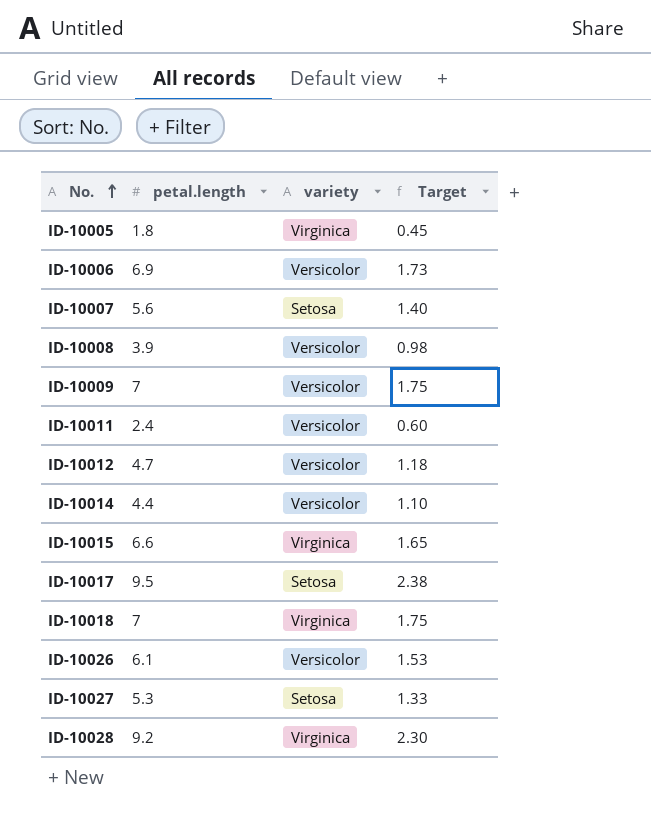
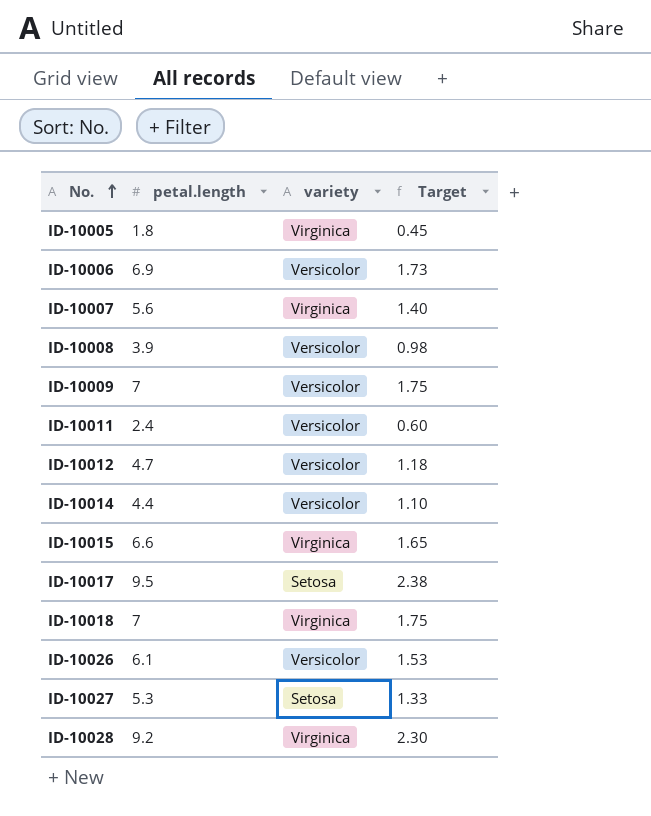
ID-10007 | variety: Setosa -> Virginica

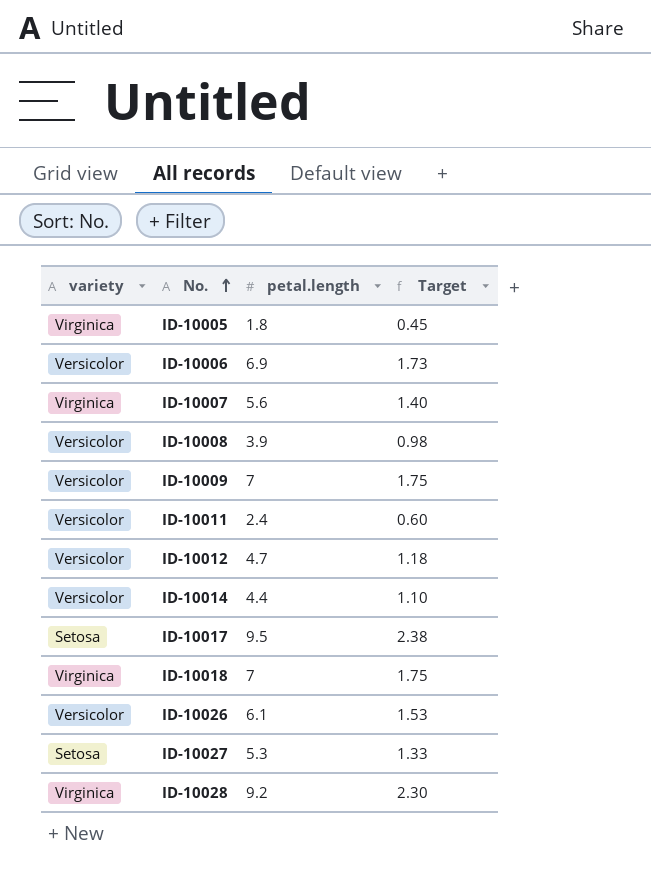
column variety | position: 3 -> 1
row ID-10015: 6.6 | Virginica | 1.65 -> none

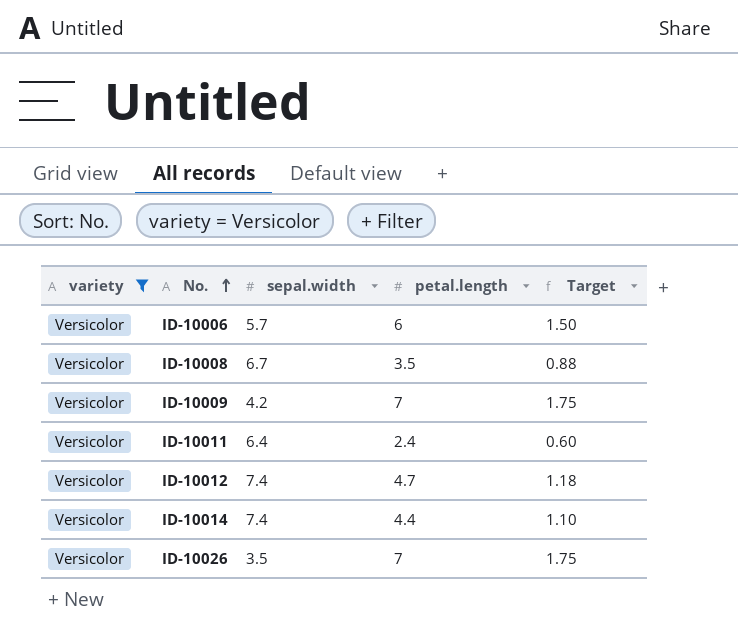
filter: none -> variety = Versicolor
column sepal.width | position: none -> 3
ID-10006 | petal.length: 6.9 -> 6
ID-10006 | Target: 1.73 -> 1.50
ID-10008 | petal.length: 3.9 -> 3.5
ID-10008 | Target: 0.98 -> 0.88
ID-10026 | petal.length: 6.1 -> 7
ID-10026 | Target: 1.53 -> 1.75

